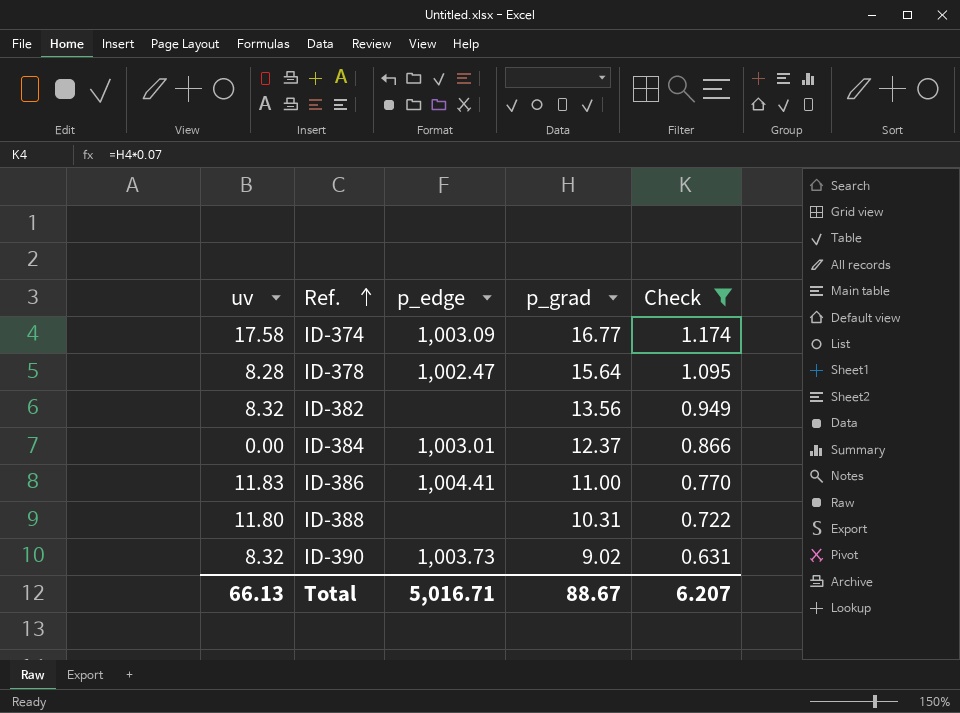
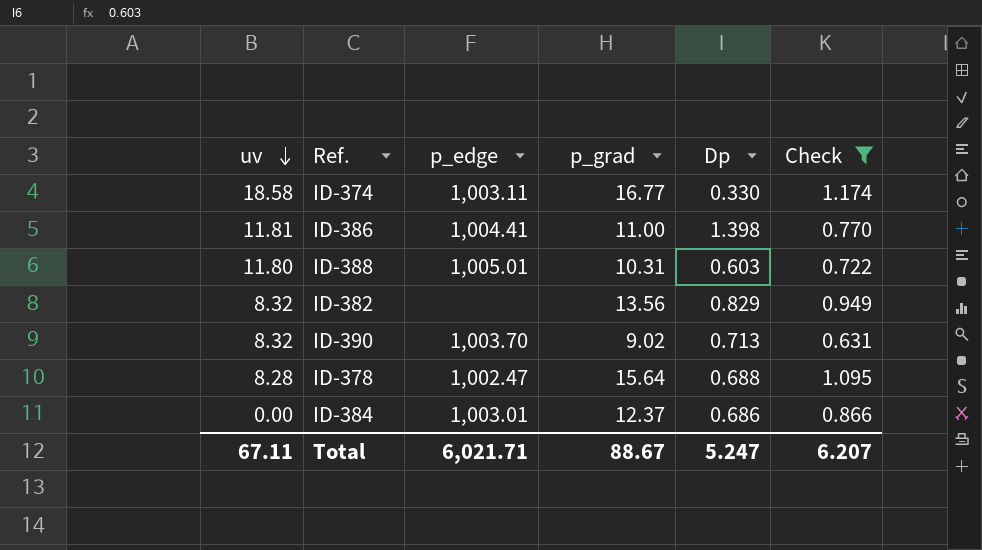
row order: Ref. ascending -> uv descending
column Dp | position: none -> 5
ID-374 | uv: 17.58 -> 18.58
ID-374 | p_edge: 1,003.09 -> 1,003.11
ID-386 | uv: 11.83 -> 11.81
ID-388 | p_edge: none -> 1,005.01
ID-390 | p_edge: 1,003.73 -> 1,003.70
Total | uv: 66.13 -> 67.11
Total | p_edge: 5,016.71 -> 6,021.71

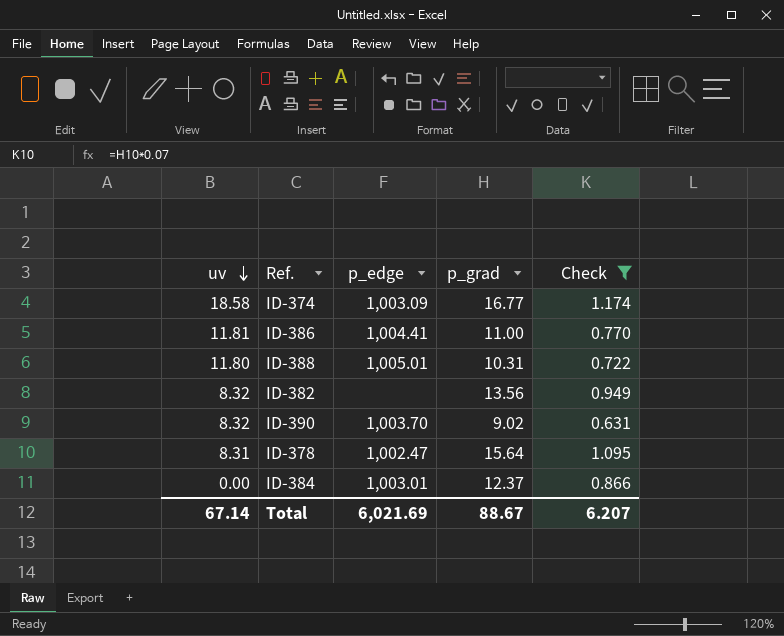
column Dp | position: 5 -> none
ID-374 | p_edge: 1,003.11 -> 1,003.09
ID-378 | uv: 8.28 -> 8.31
Total | uv: 67.11 -> 67.14
Total | p_edge: 6,021.71 -> 6,021.69

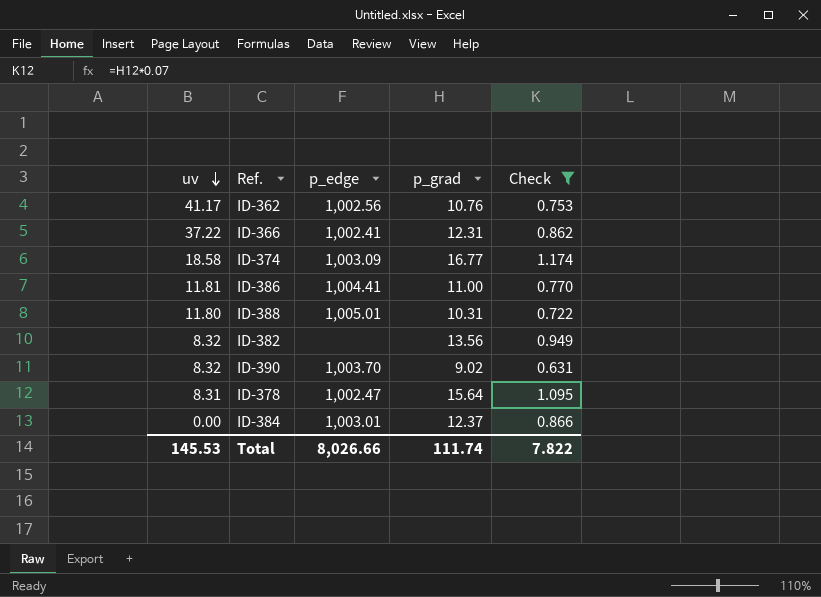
row ID-362: none -> 41.17 | 1,002.56 | 10.76 | 0.753
row ID-366: none -> 37.22 | 1,002.41 | 12.31 | 0.862
Total | uv: 67.14 -> 145.53
Total | p_edge: 6,021.69 -> 8,026.66
Total | p_grad: 88.67 -> 111.74
Total | Check: 6.207 -> 7.822

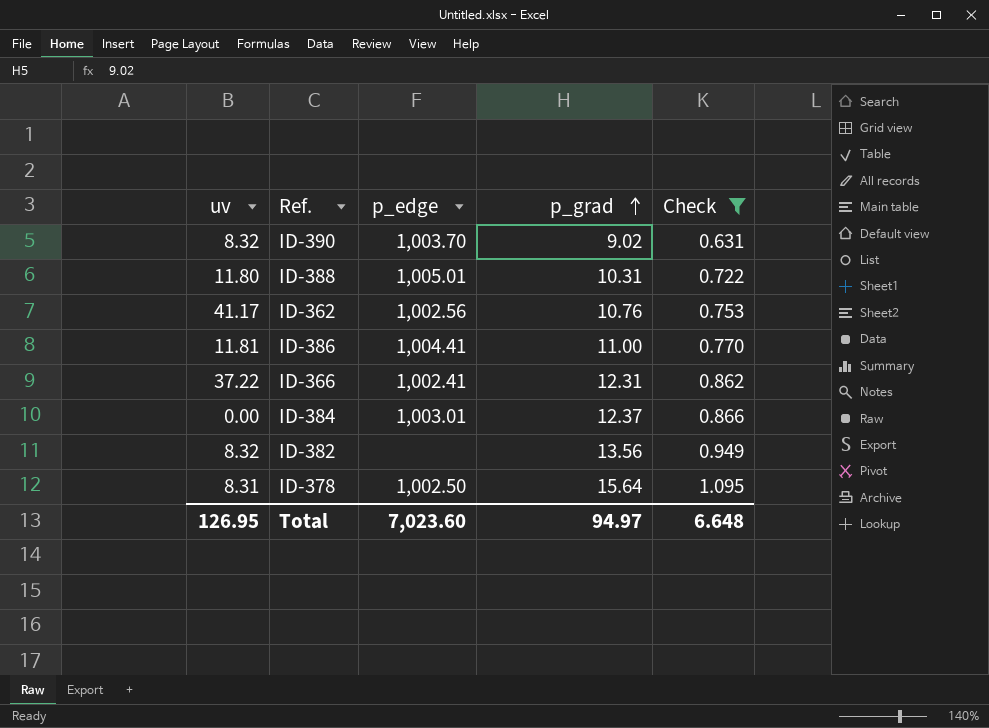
row order: uv descending -> p_grad ascending
row ID-374: 18.58 | 1,003.09 | 16.77 | 1.174 -> none
ID-378 | p_edge: 1,002.47 -> 1,002.50
Total | uv: 145.53 -> 126.95
Total | p_edge: 8,026.66 -> 7,023.60
Total | p_grad: 111.74 -> 94.97
Total | Check: 7.822 -> 6.648

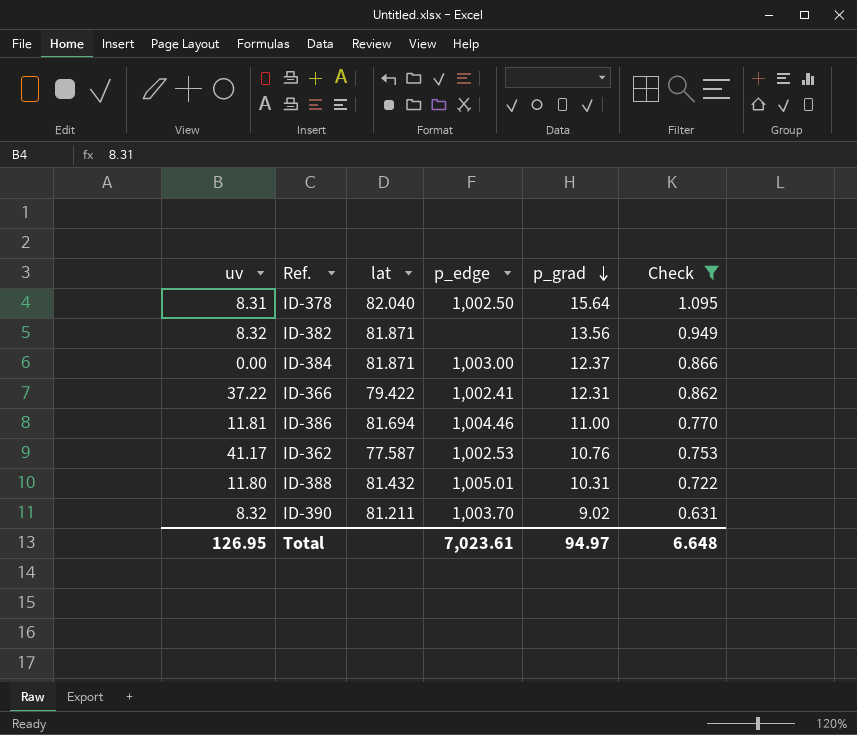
row order: p_grad ascending -> p_grad descending
column lat | position: none -> 3
ID-384 | p_edge: 1,003.01 -> 1,003.00
ID-386 | p_edge: 1,004.41 -> 1,004.46
ID-362 | p_edge: 1,002.56 -> 1,002.53
Total | p_edge: 7,023.60 -> 7,023.61

